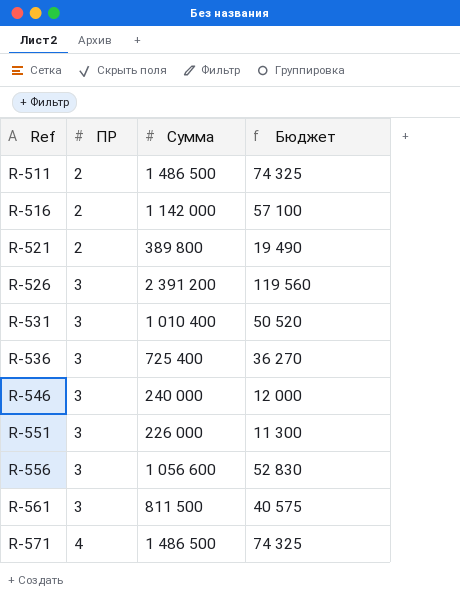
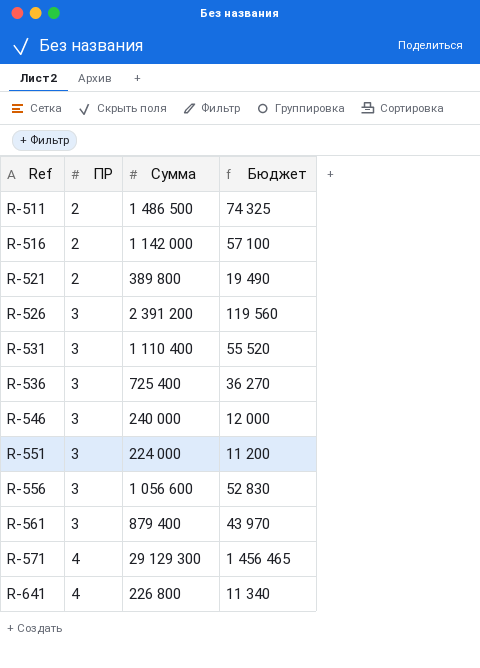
R-531 | Сумма: 1 010 400 -> 1 110 400
R-531 | Бюджет: 50 520 -> 55 520
R-551 | Сумма: 226 000 -> 224 000
R-551 | Бюджет: 11 300 -> 11 200
R-561 | Сумма: 811 500 -> 879 400
R-561 | Бюджет: 40 575 -> 43 970
R-571 | Сумма: 1 486 500 -> 29 129 300
R-571 | Бюджет: 74 325 -> 1 456 465
row R-641: none -> 4 | 226 800 | 11 340

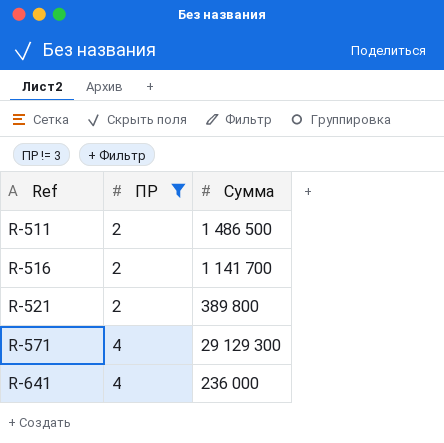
filter: none -> ПР != 3
column Бюджет | formula: [Сумма] * 0,05 -> none
R-516 | Сумма: 1 142 000 -> 1 141 700
R-641 | Сумма: 226 800 -> 236 000

